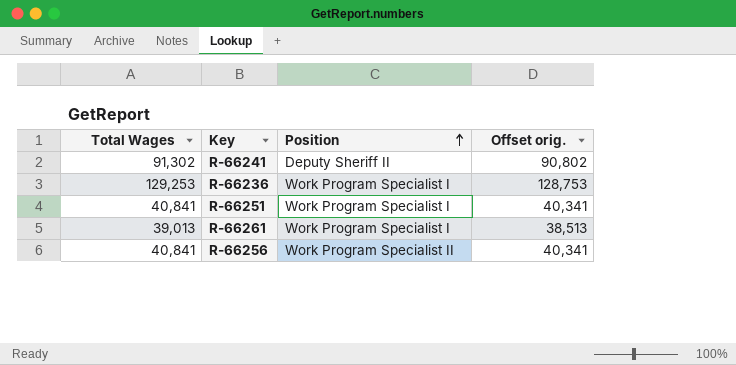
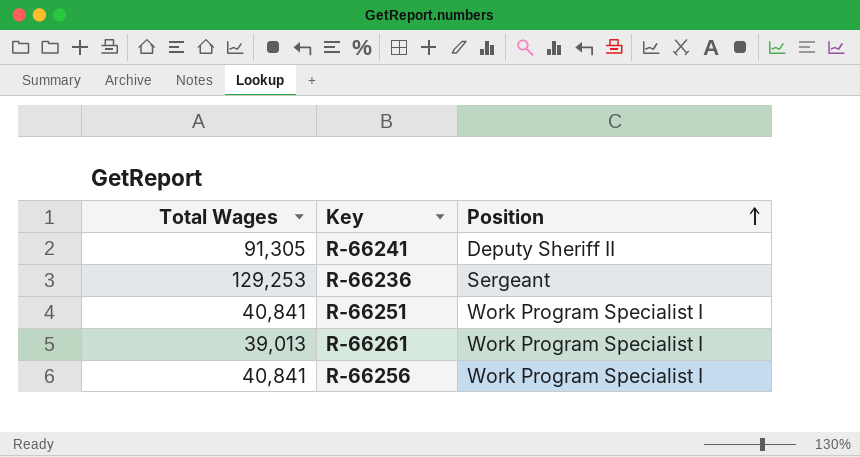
column Offset orig. | formula: [Total Wages] - 500 -> none
R-66241 | Total Wages: 91,302 -> 91,305
R-66236 | Position: Work Program Specialist I -> Sergeant
R-66256 | Position: Work Program Specialist II -> Work Program Specialist I

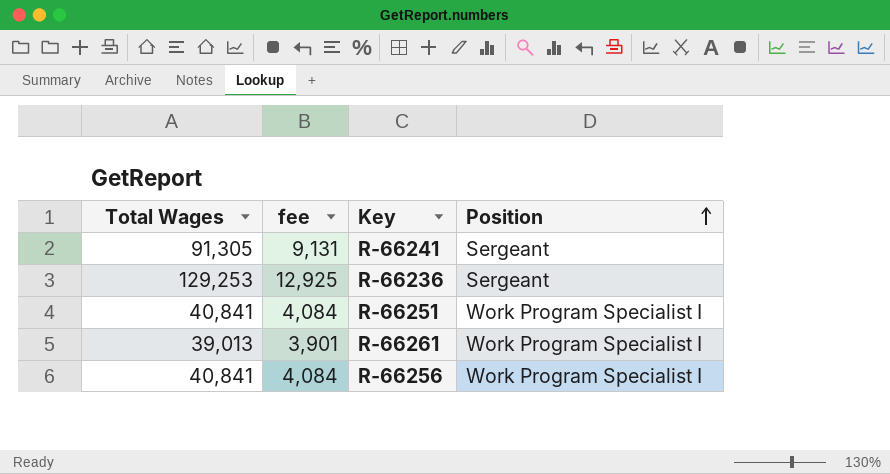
column fee | formula: none -> [Total Wages] * 0.1
R-66241 | Position: Deputy Sheriff II -> Sergeant

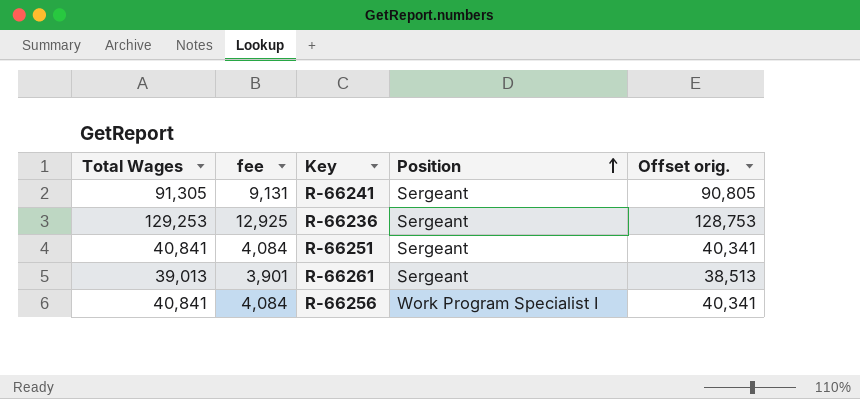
column Offset orig. | formula: none -> [Total Wages] - 500
R-66251 | Position: Work Program Specialist I -> Sergeant
R-66261 | Position: Work Program Specialist I -> Sergeant

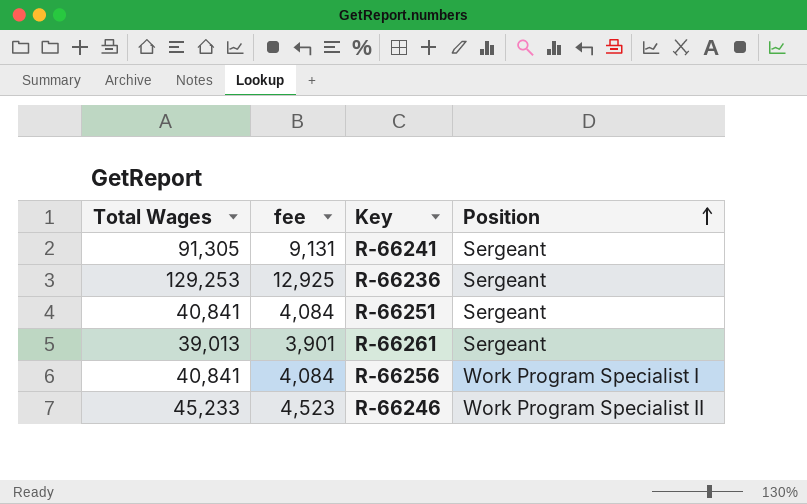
column Offset orig. | formula: [Total Wages] - 500 -> none
row R-66246: none -> 45,233 | 4,523 | Work Program Specialist II

